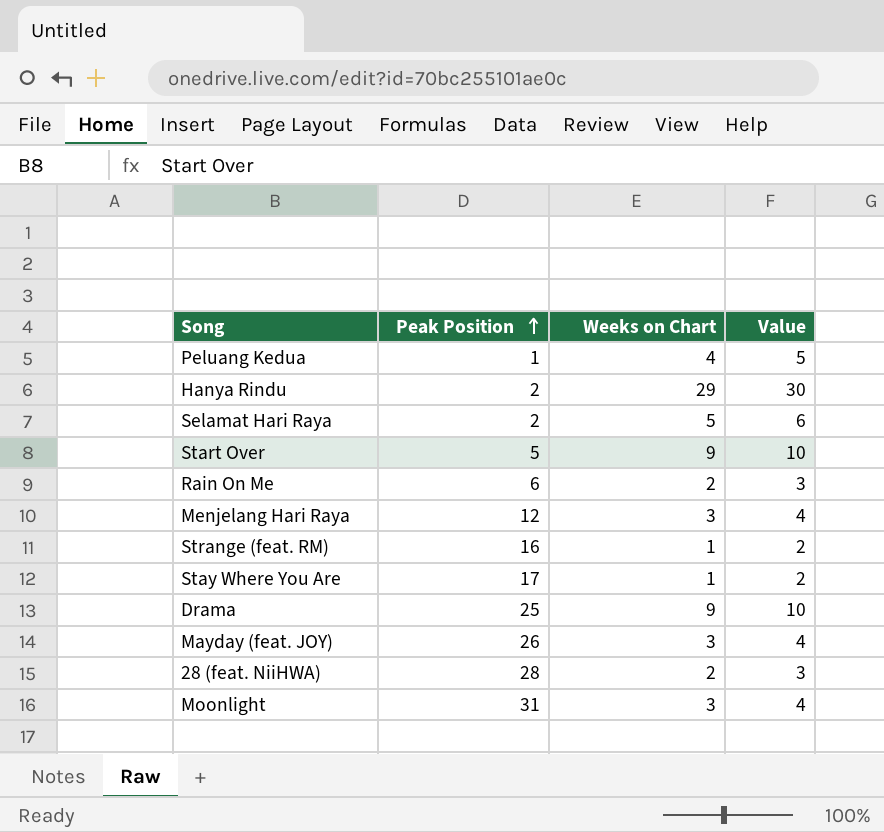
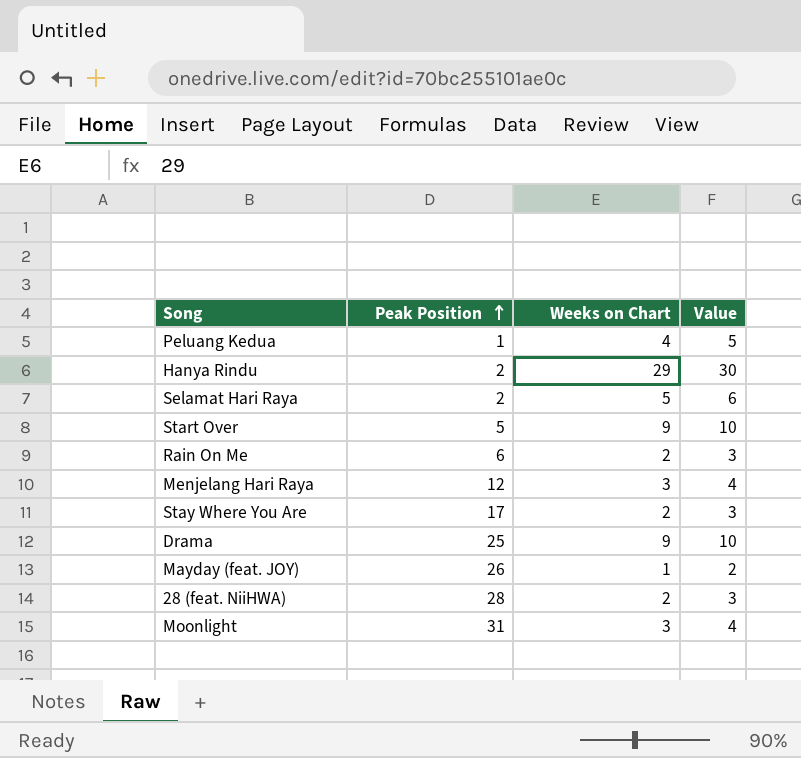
row Strange (feat. RM): 16 | 1 | 2 -> none
Stay Where You Are | Weeks on Chart: 1 -> 2
Stay Where You Are | Value: 2 -> 3
Mayday (feat. JOY) | Weeks on Chart: 3 -> 1
Mayday (feat. JOY) | Value: 4 -> 2

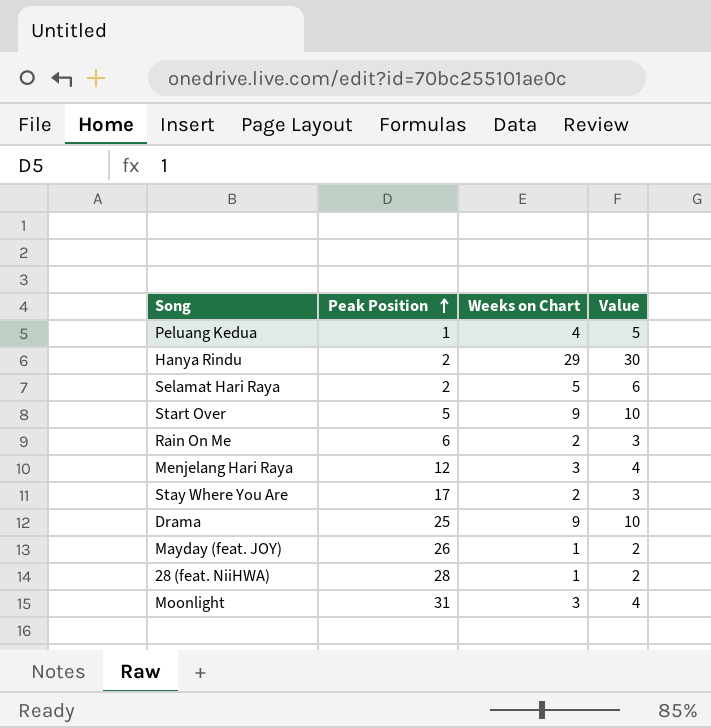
28 (feat. NiiHWA) | Weeks on Chart: 2 -> 1
28 (feat. NiiHWA) | Value: 3 -> 2

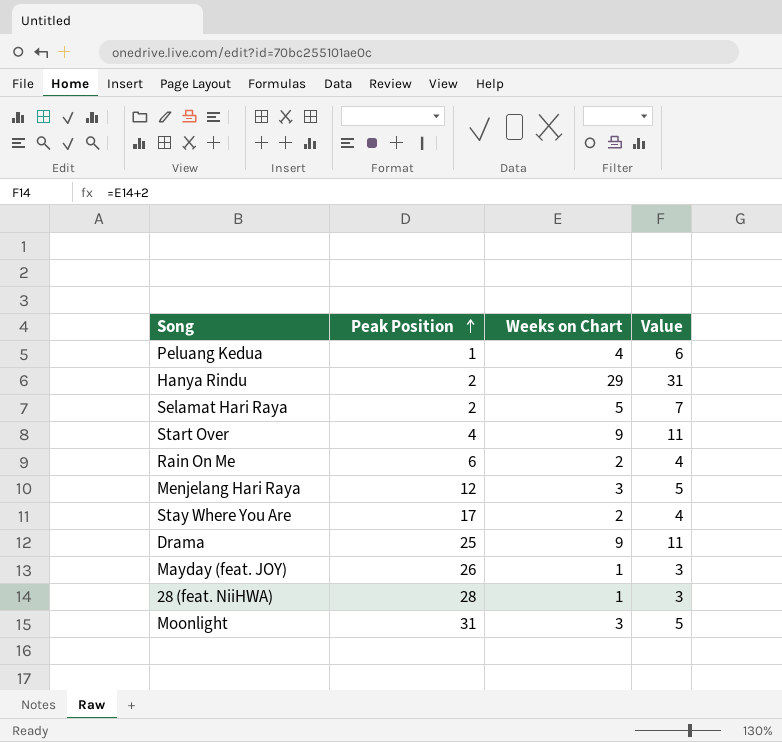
column Value | formula: [Weeks on Chart] + 1 -> [Weeks on Chart] + 2
Start Over | Peak Position: 5 -> 4

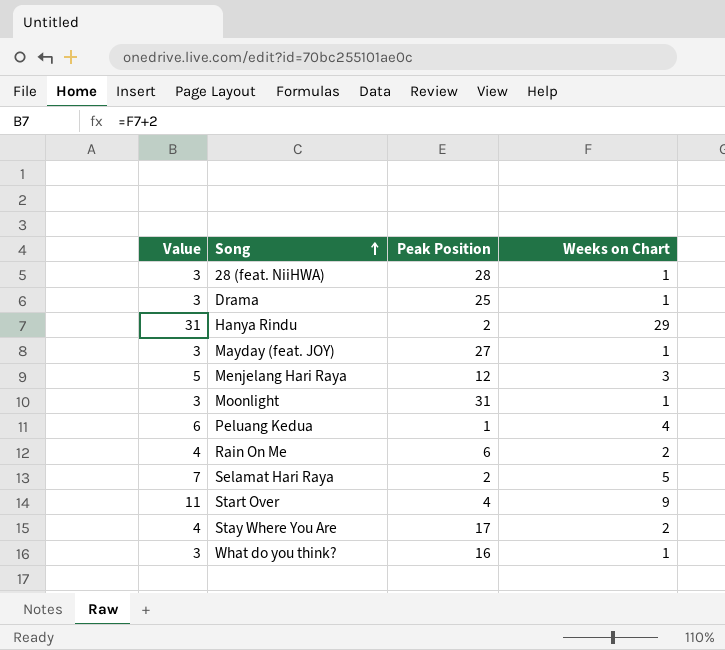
row order: Peak Position ascending -> Song ascending
column Value | position: 4 -> 1
Drama | Value: 11 -> 3
Drama | Weeks on Chart: 9 -> 1
Mayday (feat. JOY) | Peak Position: 26 -> 27
Moonlight | Value: 5 -> 3
Moonlight | Weeks on Chart: 3 -> 1
row What do you think?: none -> 3 | 16 | 1

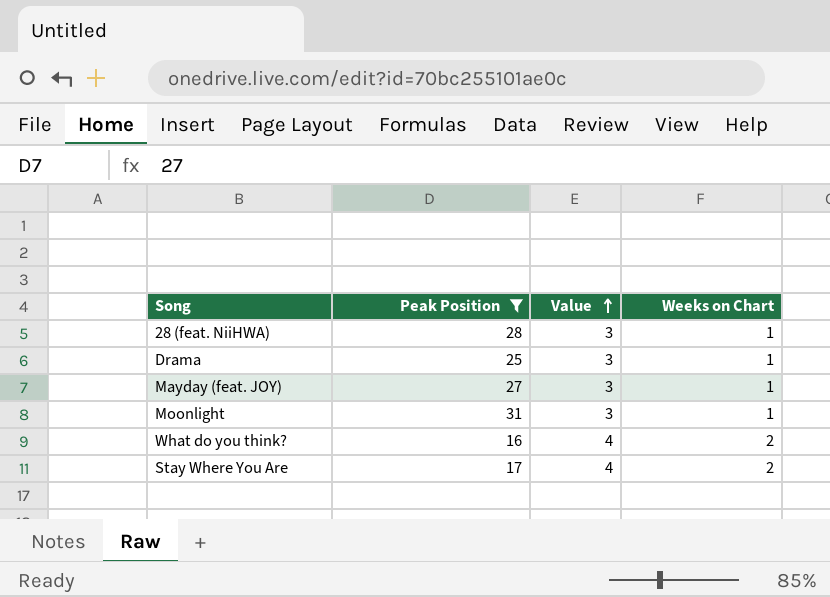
filter: none -> Peak Position >= 16
row order: Song ascending -> Value ascending
column Value | position: 1 -> 3
What do you think? | Value: 3 -> 4
What do you think? | Weeks on Chart: 1 -> 2

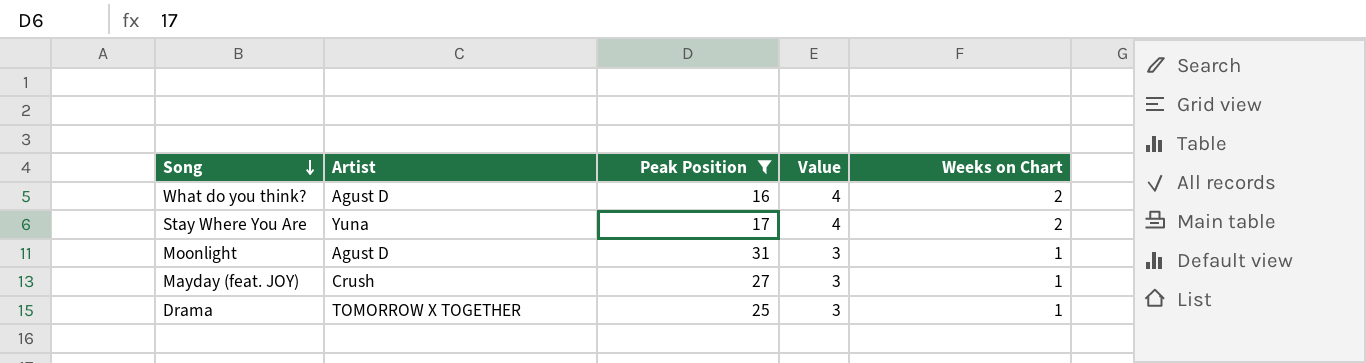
row order: Value ascending -> Song descending
column Artist | position: none -> 2
row 28 (feat. NiiHWA): 28 | 3 | 1 -> none

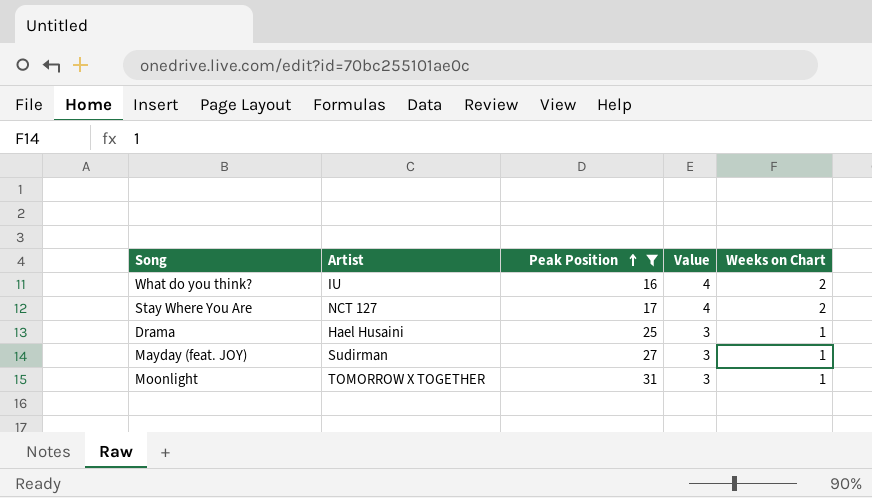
row order: Song descending -> Peak Position ascending
What do you think? | Artist: Agust D -> IU
Stay Where You Are | Artist: Yuna -> NCT 127
Drama | Artist: TOMORROW X TOGETHER -> Hael Husaini
Mayday (feat. JOY) | Artist: Crush -> Sudirman
Moonlight | Artist: Agust D -> TOMORROW X TOGETHER

